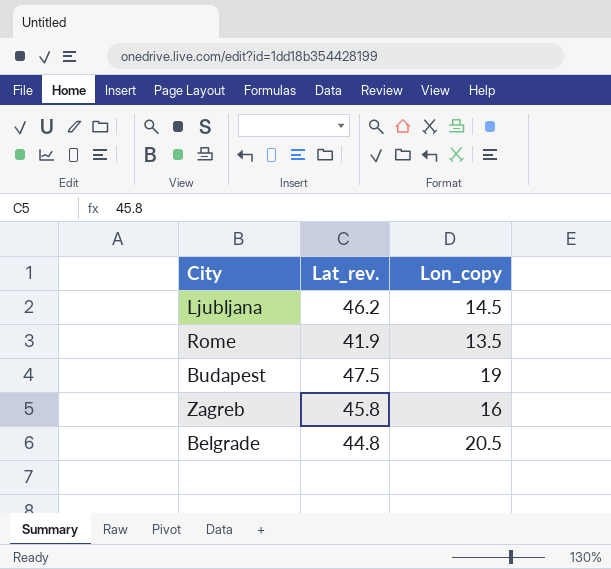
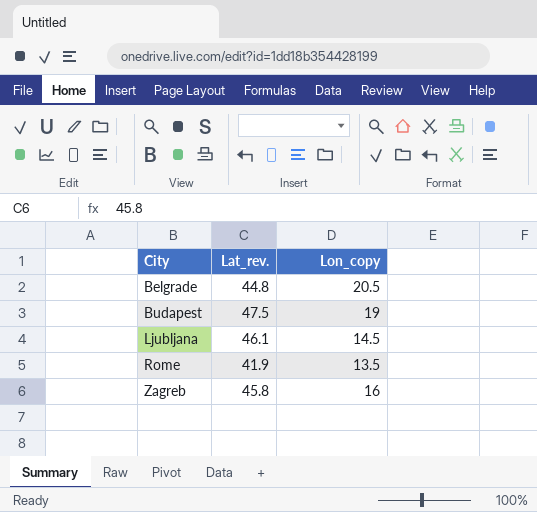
row order: none -> City ascending
Ljubljana | Lat_rev.: 46.2 -> 46.1

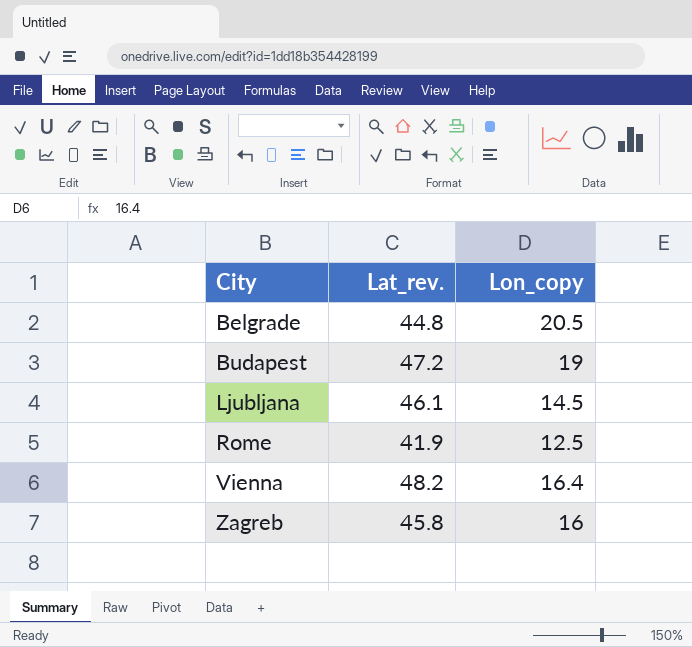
Budapest | Lat_rev.: 47.5 -> 47.2
Rome | Lon_copy: 13.5 -> 12.5
row Vienna: none -> 48.2 | 16.4

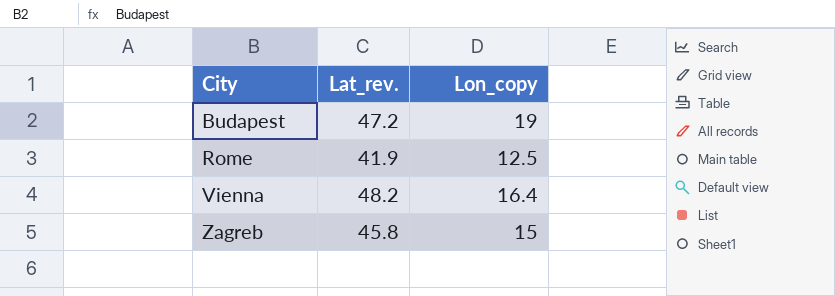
row Belgrade: 44.8 | 20.5 -> none
row Ljubljana: 46.1 | 14.5 -> none
Zagreb | Lon_copy: 16 -> 15

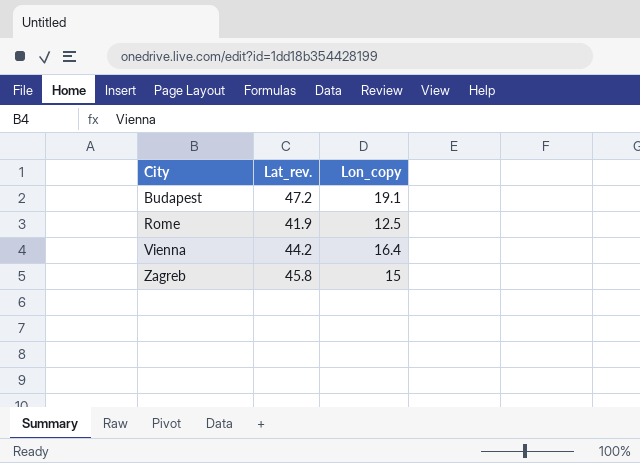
Budapest | Lon_copy: 19 -> 19.1
Vienna | Lat_rev.: 48.2 -> 44.2

